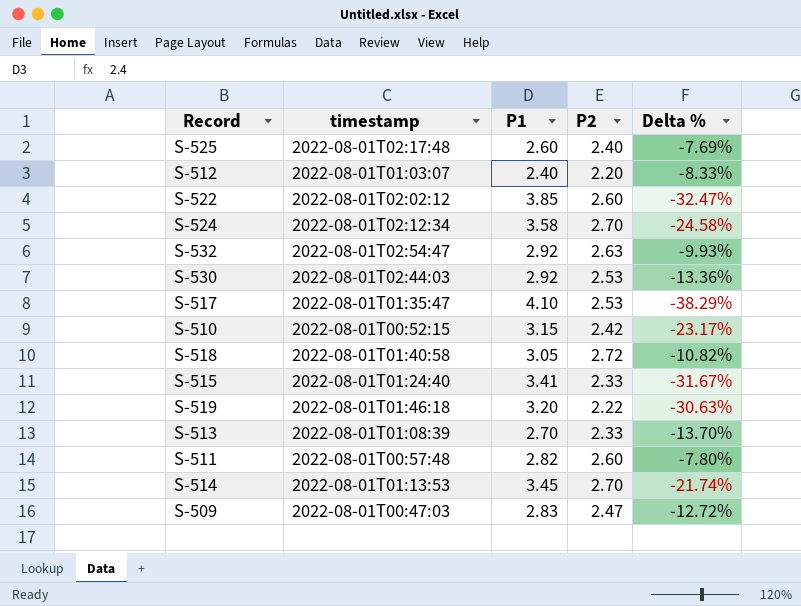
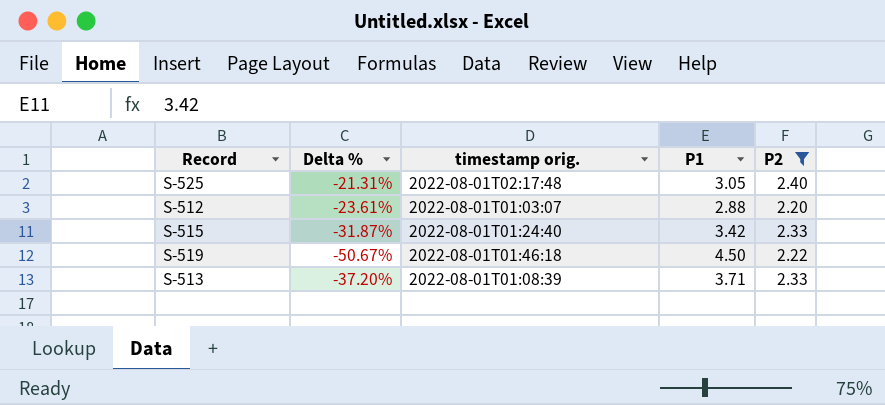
filter: none -> P2 <= 2.40
column Delta % | position: 5 -> 2
column name: timestamp -> timestamp orig.
S-525 | Delta %: -7.69% -> -21.31%
S-525 | P1: 2.60 -> 3.05
S-512 | Delta %: -8.33% -> -23.61%
S-512 | P1: 2.40 -> 2.88
S-515 | Delta %: -31.67% -> -31.87%
S-515 | P1: 3.41 -> 3.42
S-519 | Delta %: -30.63% -> -50.67%
S-519 | P1: 3.20 -> 4.50
S-513 | Delta %: -13.70% -> -37.20%
S-513 | P1: 2.70 -> 3.71

